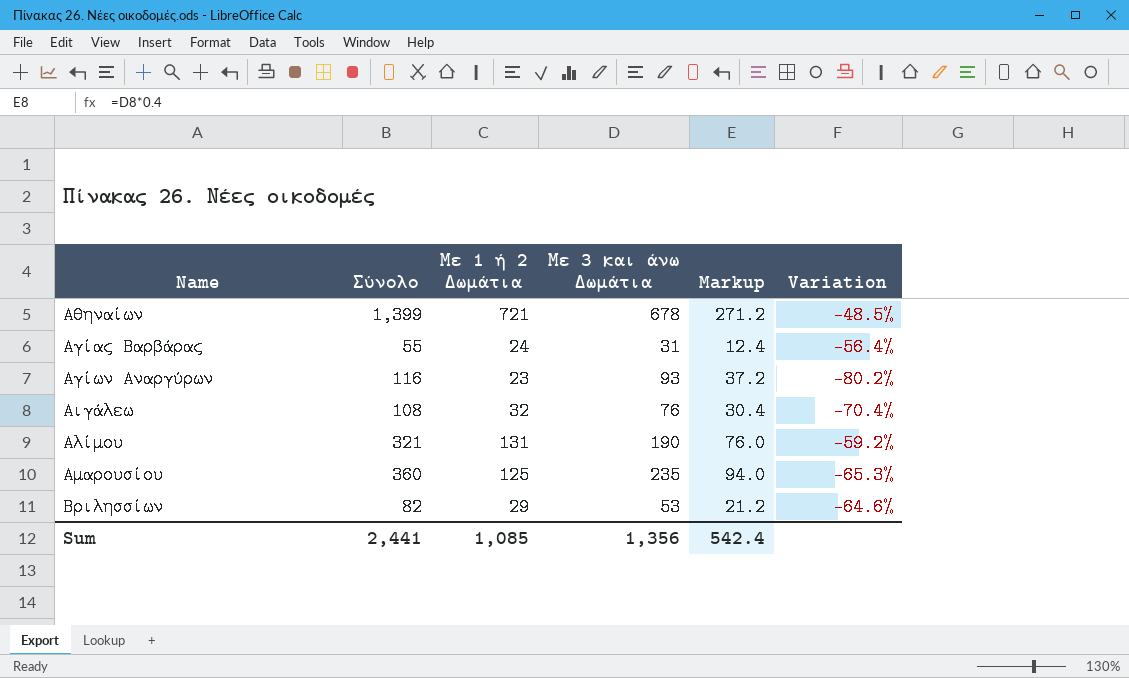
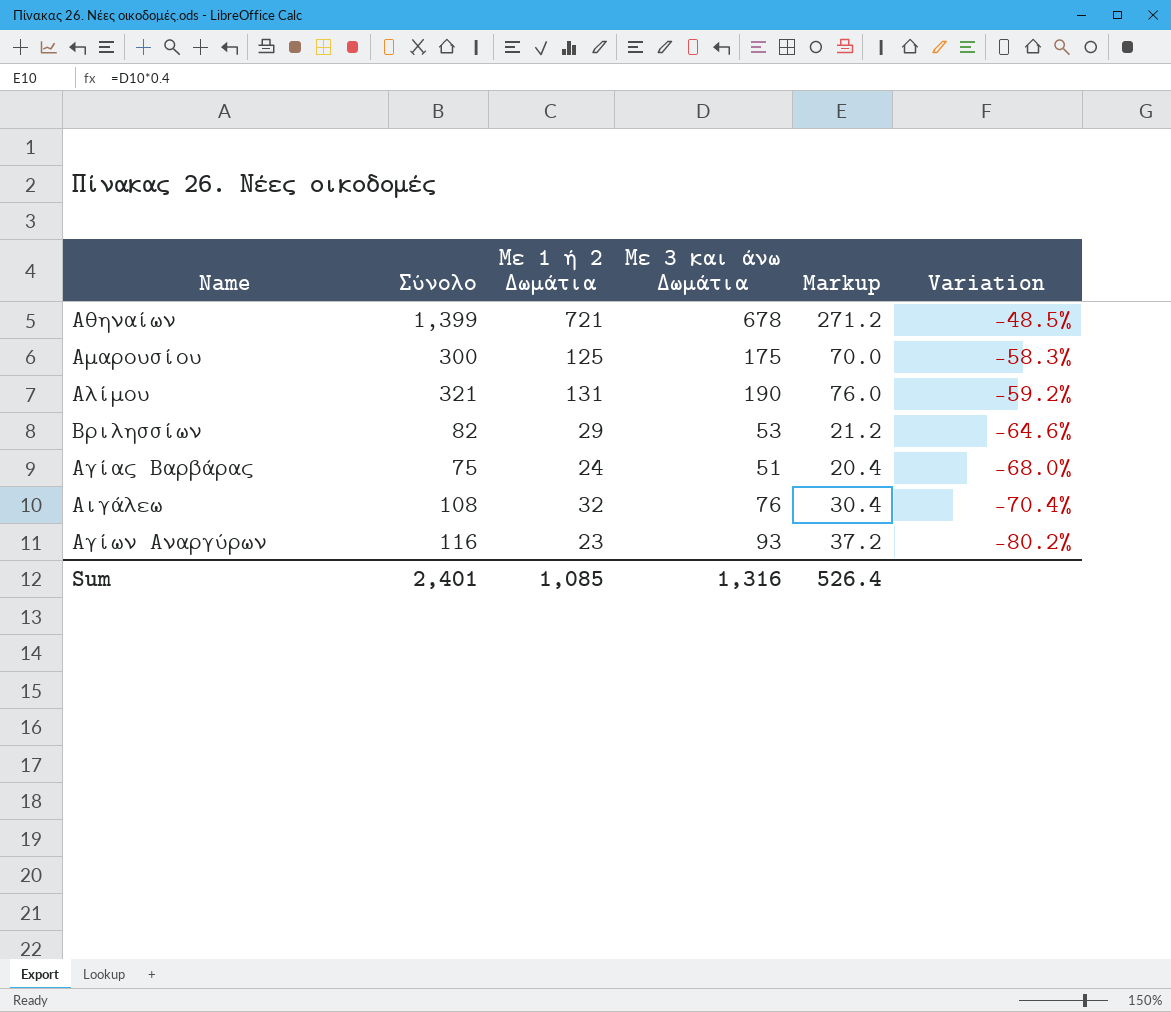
row order: none -> Variation descending
Αμαρουσίου | Σύνολο: 360 -> 300
Αμαρουσίου | Με 3 και άνω Δωμάτια: 235 -> 175
Αμαρουσίου | Markup: 94.0 -> 70.0
Αμαρουσίου | Variation: -65.3% -> -58.3%
Αγίας Βαρβάρας | Σύνολο: 55 -> 75
Αγίας Βαρβάρας | Με 3 και άνω Δωμάτια: 31 -> 51
Αγίας Βαρβάρας | Markup: 12.4 -> 20.4
Αγίας Βαρβάρας | Variation: -56.4% -> -68.0%
Sum | Σύνολο: 2,441 -> 2,401
Sum | Με 3 και άνω Δωμάτια: 1,356 -> 1,316
Sum | Markup: 542.4 -> 526.4

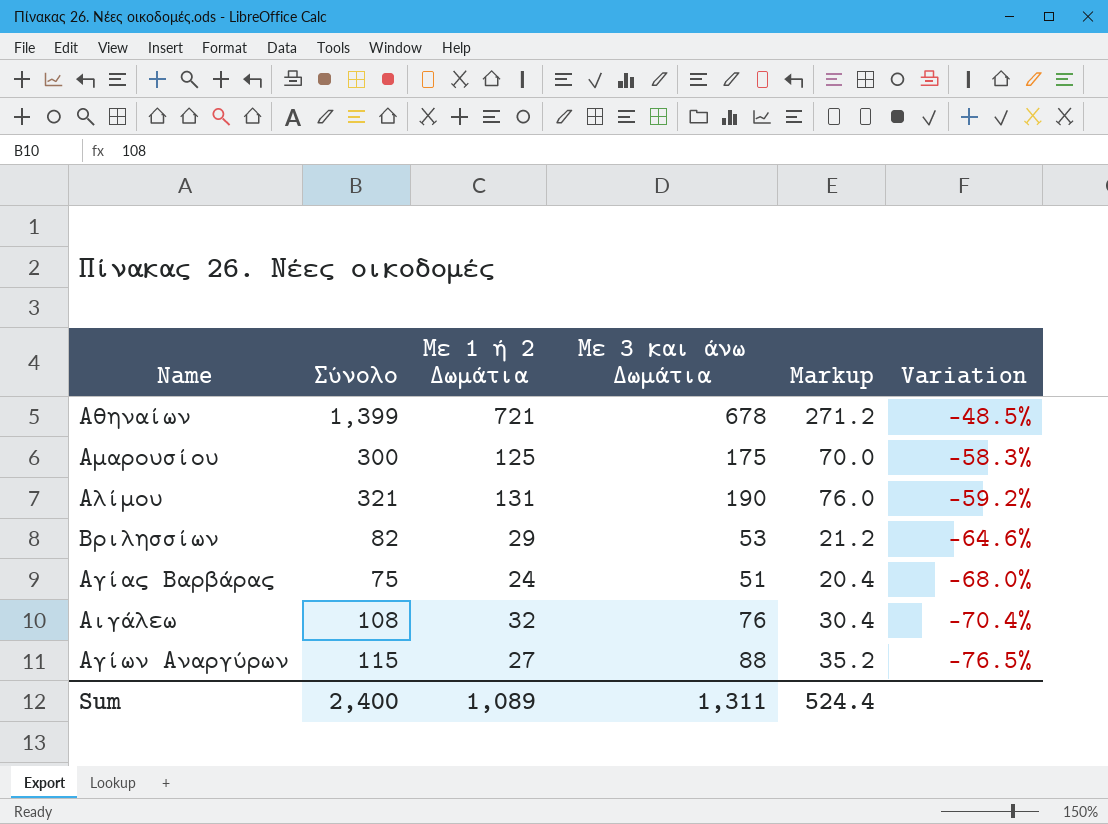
Αγίων Αναργύρων | Σύνολο: 116 -> 115
Αγίων Αναργύρων | Με 1 ή 2 Δωμάτια: 23 -> 27
Αγίων Αναργύρων | Με 3 και άνω Δωμάτια: 93 -> 88
Αγίων Αναργύρων | Markup: 37.2 -> 35.2
Αγίων Αναργύρων | Variation: -80.2% -> -76.5%
Sum | Σύνολο: 2,401 -> 2,400
Sum | Με 1 ή 2 Δωμάτια: 1,085 -> 1,089
Sum | Με 3 και άνω Δωμάτια: 1,316 -> 1,311
Sum | Markup: 526.4 -> 524.4

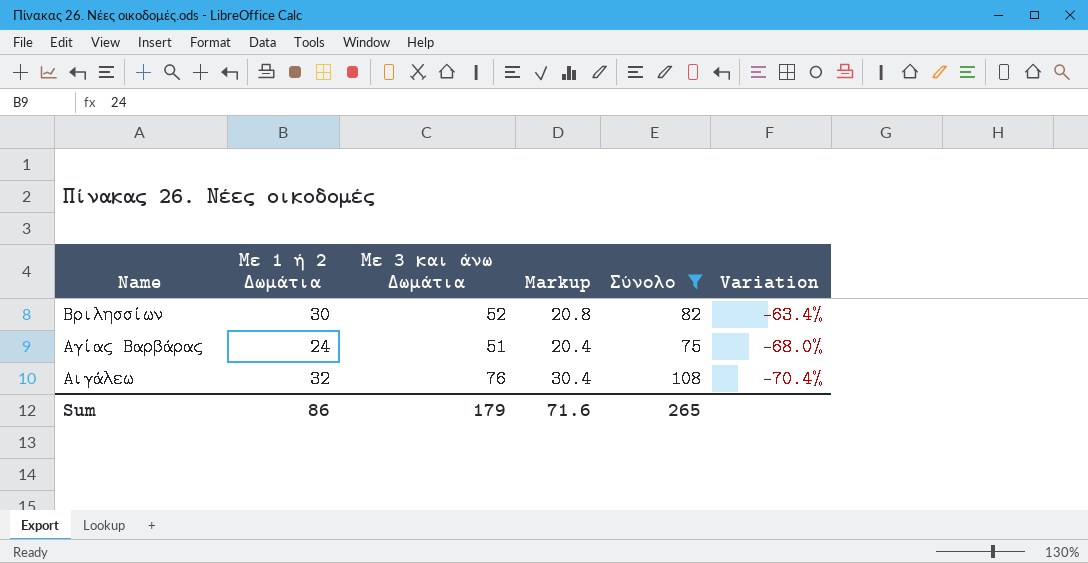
filter: none -> Σύνολο <= 108
column Σύνολο | position: 2 -> 5
Βριλησσίων | Με 1 ή 2 Δωμάτια: 29 -> 30
Βριλησσίων | Με 3 και άνω Δωμάτια: 53 -> 52
Βριλησσίων | Markup: 21.2 -> 20.8
Βριλησσίων | Variation: -64.6% -> -63.4%
Sum | Με 1 ή 2 Δωμάτια: 1,089 -> 86
Sum | Με 3 και άνω Δωμάτια: 1,311 -> 179
Sum | Markup: 524.4 -> 71.6
Sum | Σύνολο: 2,400 -> 265

